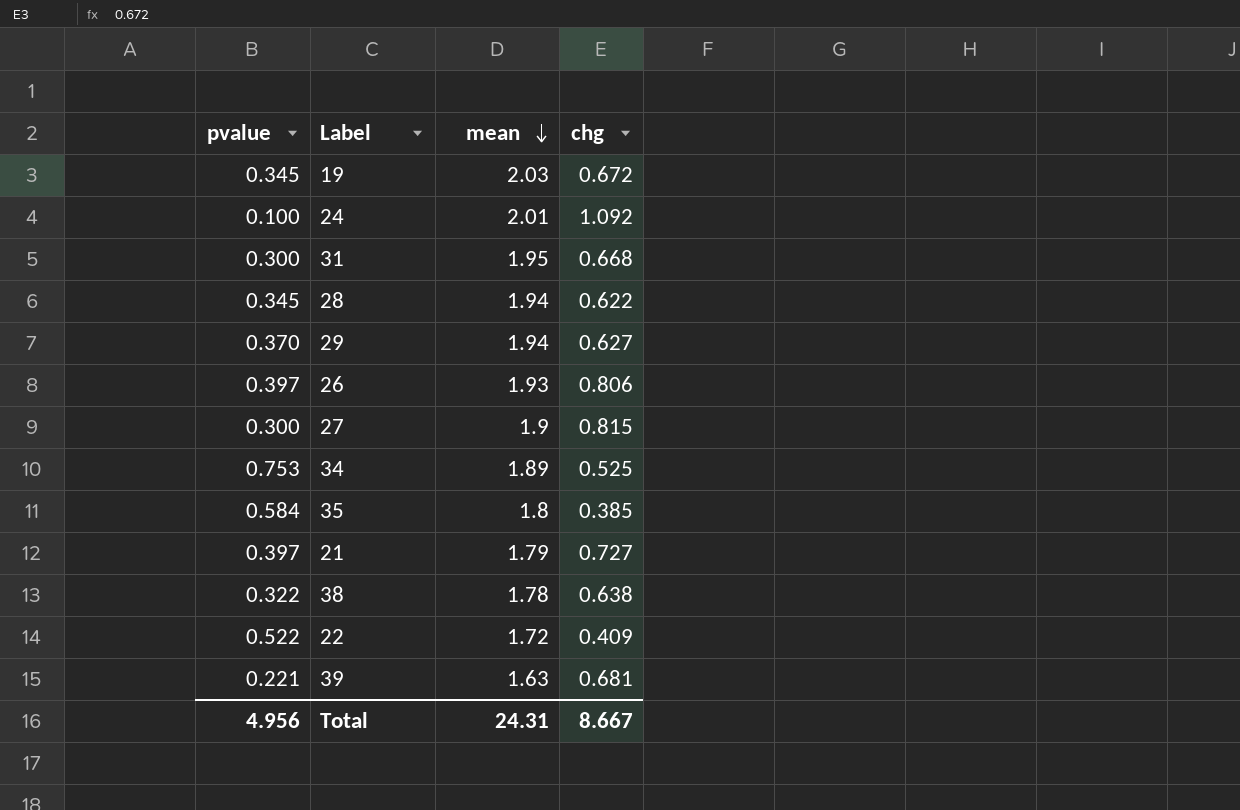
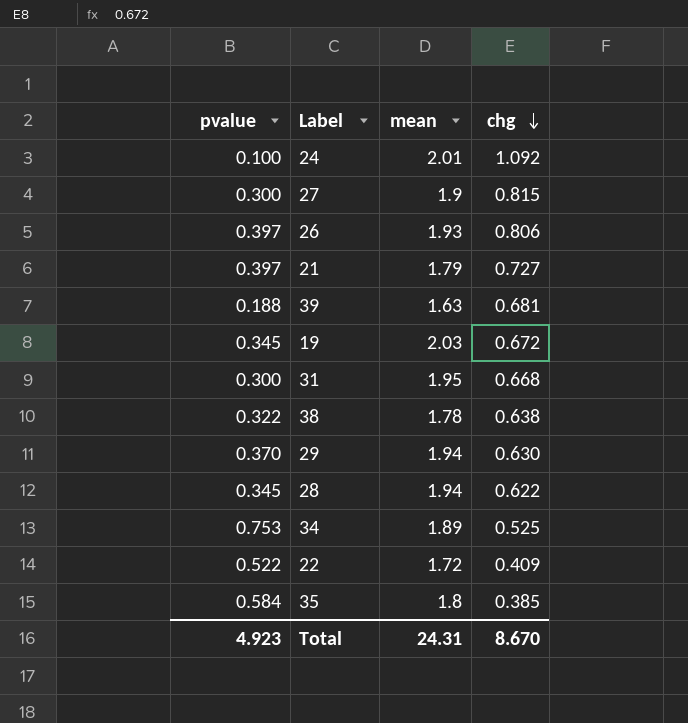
row order: mean descending -> chg descending
39 | pvalue: 0.221 -> 0.188
29 | chg: 0.627 -> 0.630
Total | pvalue: 4.956 -> 4.923
Total | chg: 8.667 -> 8.670

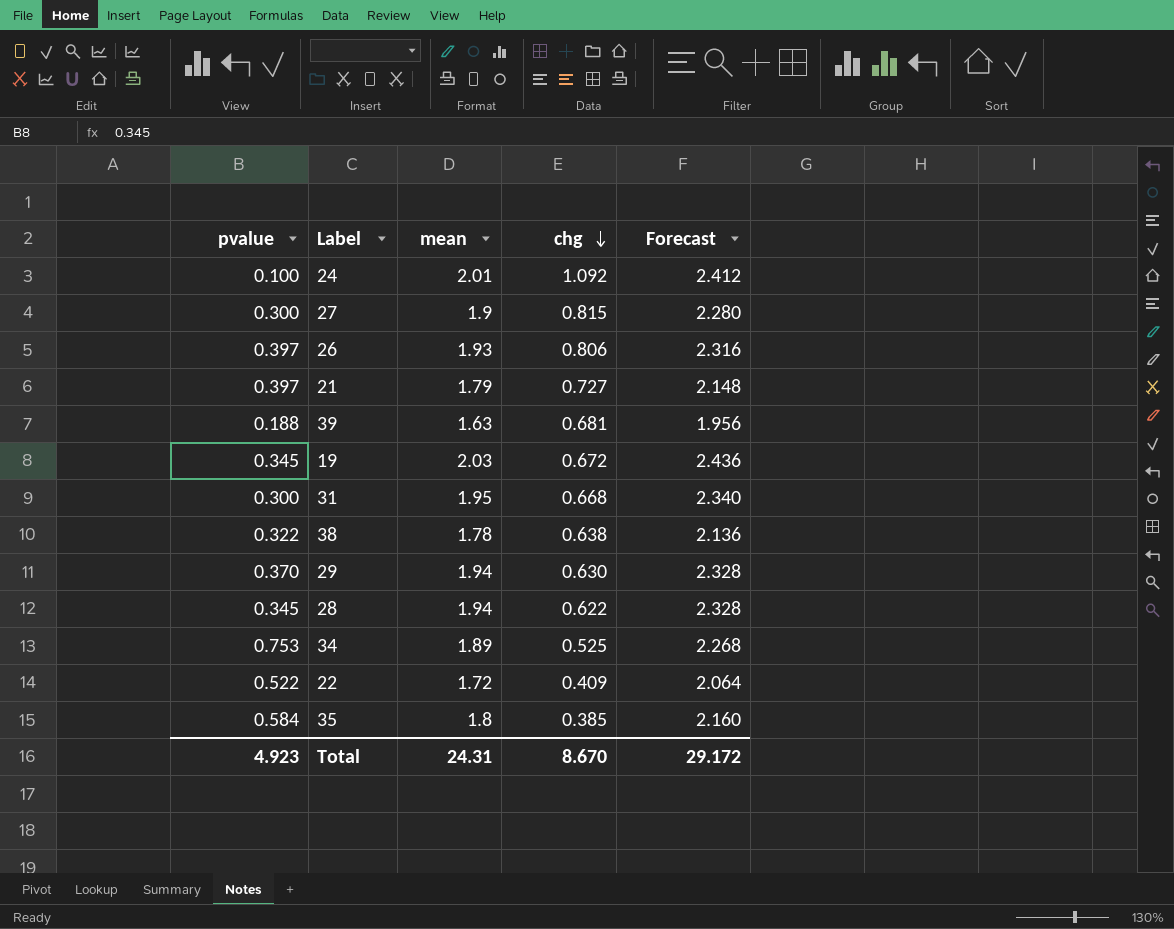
column Forecast | formula: none -> [mean] * 1.2

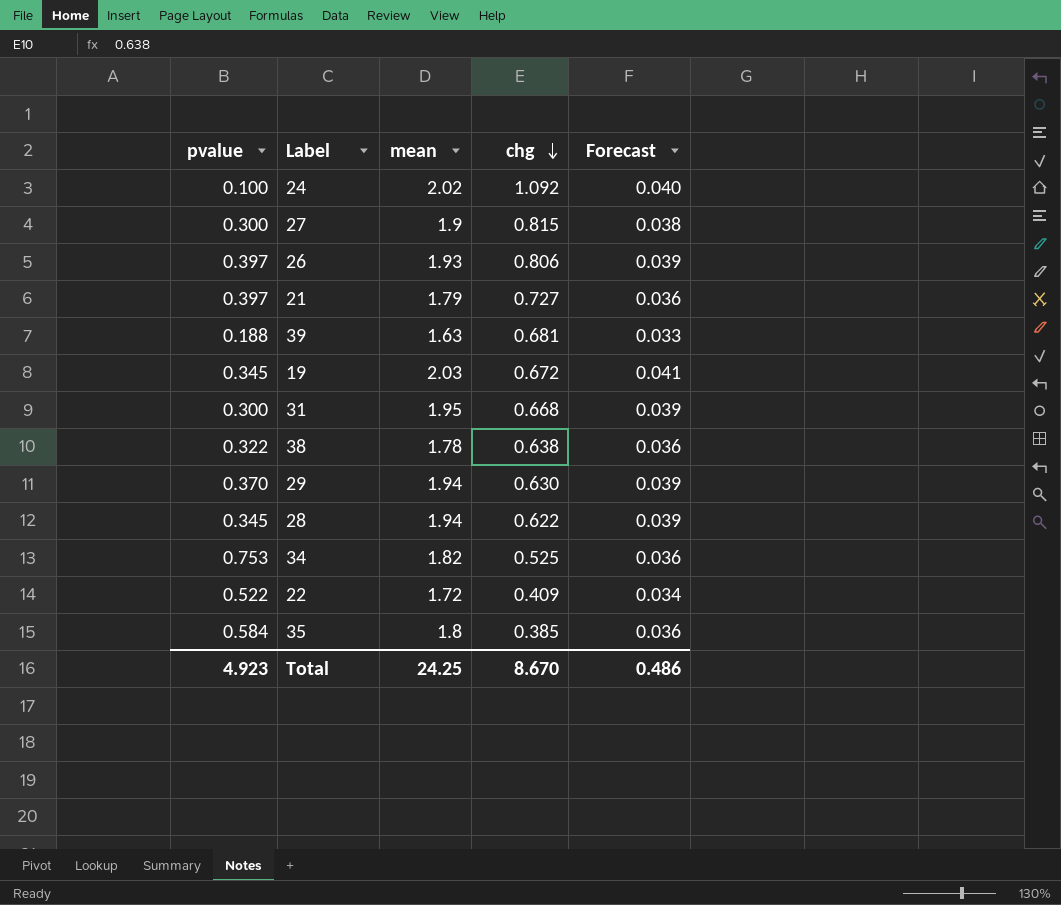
column Forecast | formula: [mean] * 1.2 -> [mean] * 0.02
24 | mean: 2.01 -> 2.02
34 | mean: 1.89 -> 1.82
Total | mean: 24.31 -> 24.25
Total | Forecast: 29.172 -> 0.486

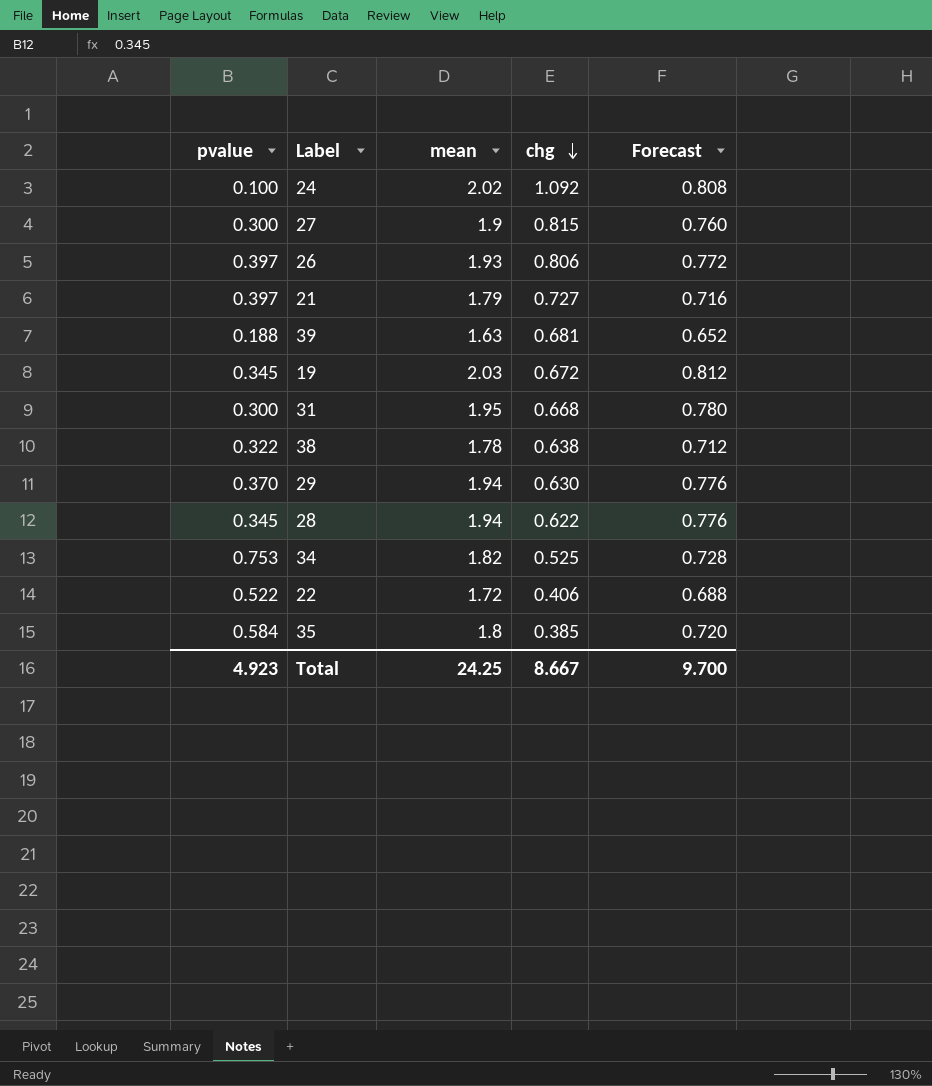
column Forecast | formula: [mean] * 0.02 -> [mean] * 0.4
22 | chg: 0.409 -> 0.406
Total | chg: 8.670 -> 8.667
Total | Forecast: 0.486 -> 9.700

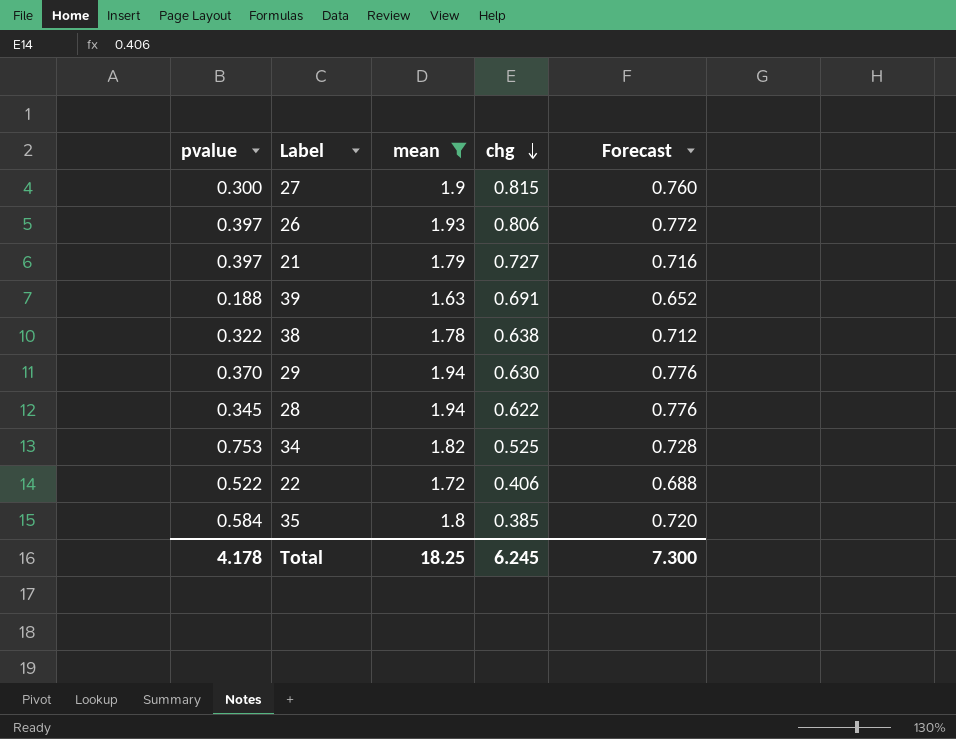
filter: none -> mean <= 1.94
39 | chg: 0.681 -> 0.691
Total | pvalue: 4.923 -> 4.178
Total | mean: 24.25 -> 18.25
Total | chg: 8.667 -> 6.245
Total | Forecast: 9.700 -> 7.300

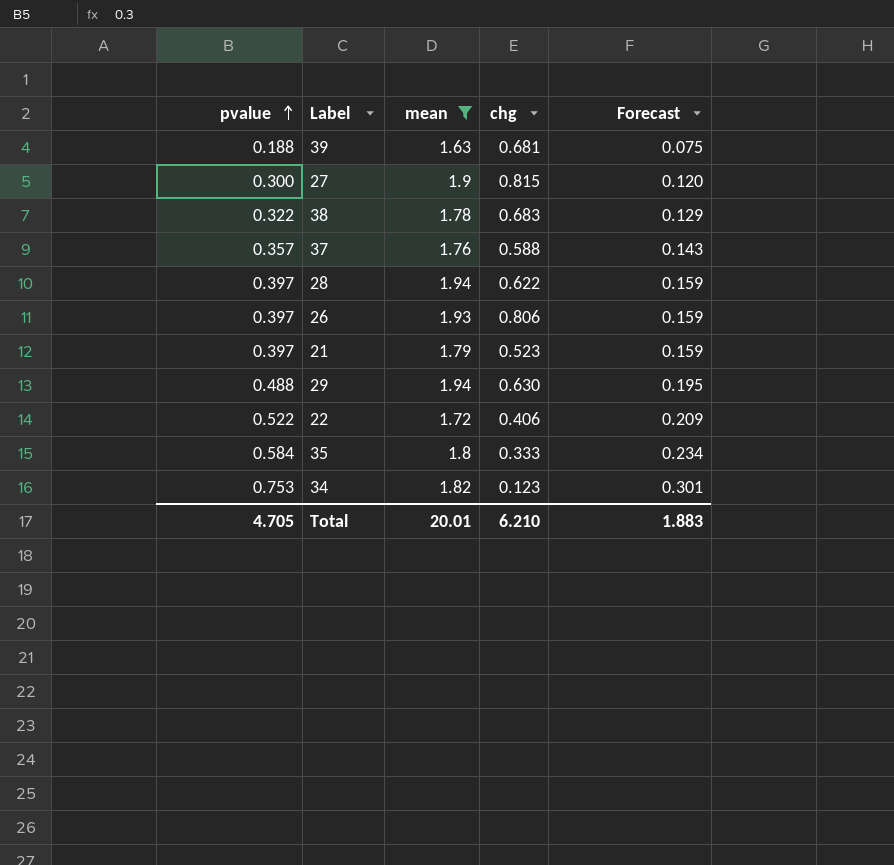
row order: chg descending -> pvalue ascending
column Forecast | formula: [mean] * 0.4 -> [pvalue] * 0.4
39 | chg: 0.691 -> 0.681
38 | chg: 0.638 -> 0.683
row 37: none -> 0.357 | 1.76 | 0.588 | 0.143
28 | pvalue: 0.345 -> 0.397
21 | chg: 0.727 -> 0.523
29 | pvalue: 0.370 -> 0.488
35 | chg: 0.385 -> 0.333
34 | chg: 0.525 -> 0.123
Total | pvalue: 4.178 -> 4.705
Total | mean: 18.25 -> 20.01
Total | chg: 6.245 -> 6.210
Total | Forecast: 7.300 -> 1.883

